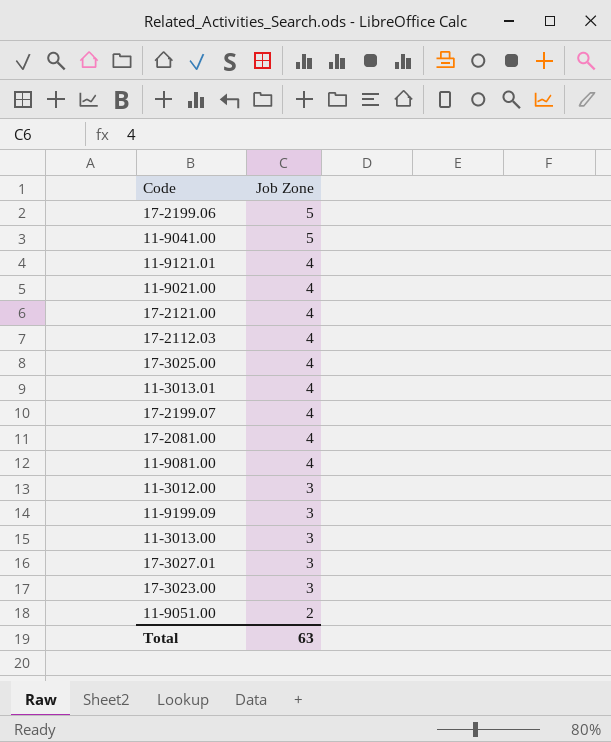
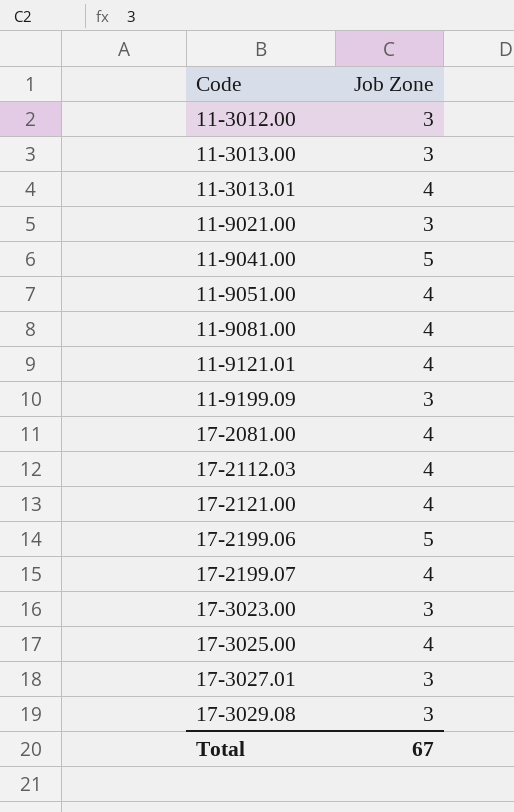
row order: Job Zone descending -> Code ascending
11-9021.00 | Job Zone: 4 -> 3
11-9051.00 | Job Zone: 2 -> 4
row 17-3029.08: none -> 3
Total | Job Zone: 63 -> 67

